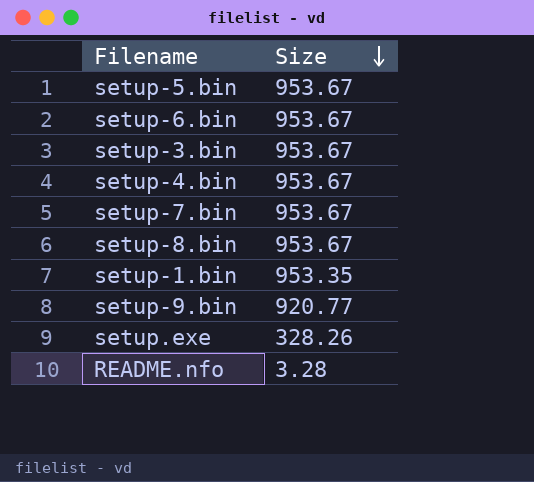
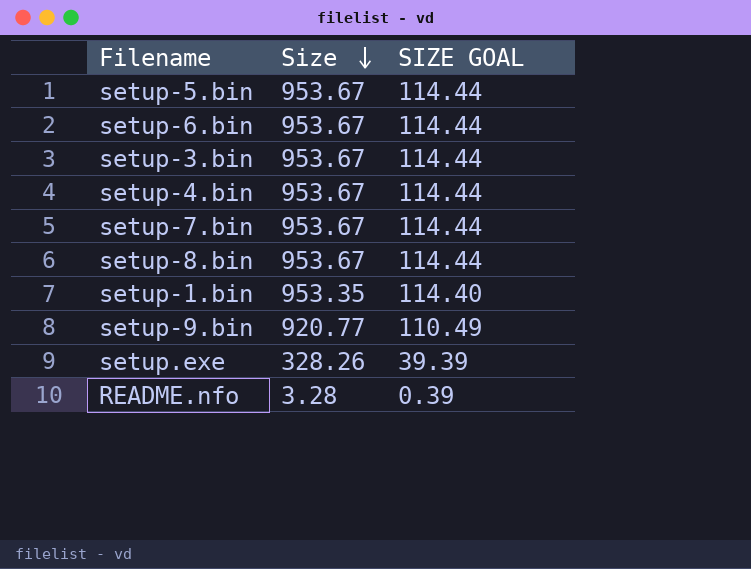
column SIZE GOAL | formula: none -> [Size] * 0.12

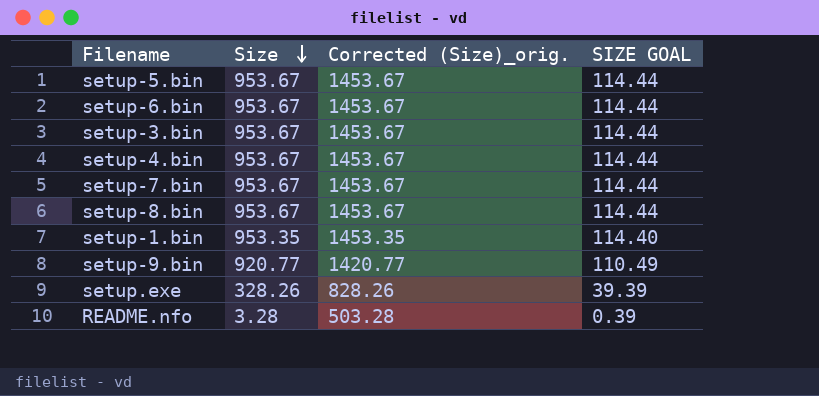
column Corrected (Size)_orig. | formula: none -> [Size] + 500

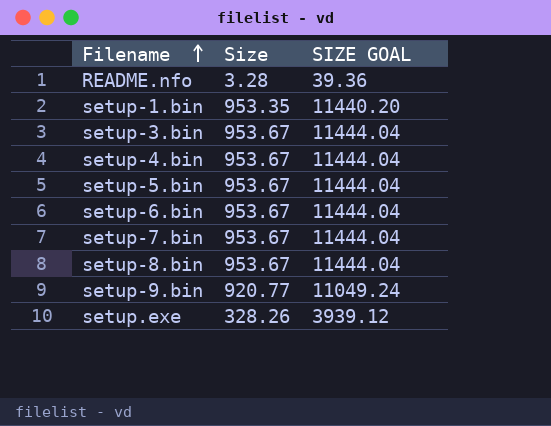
row order: Size descending -> Filename ascending
column Corrected (Size)_orig. | formula: [Size] + 500 -> none
column SIZE GOAL | formula: [Size] * 0.12 -> [Size] * 12

